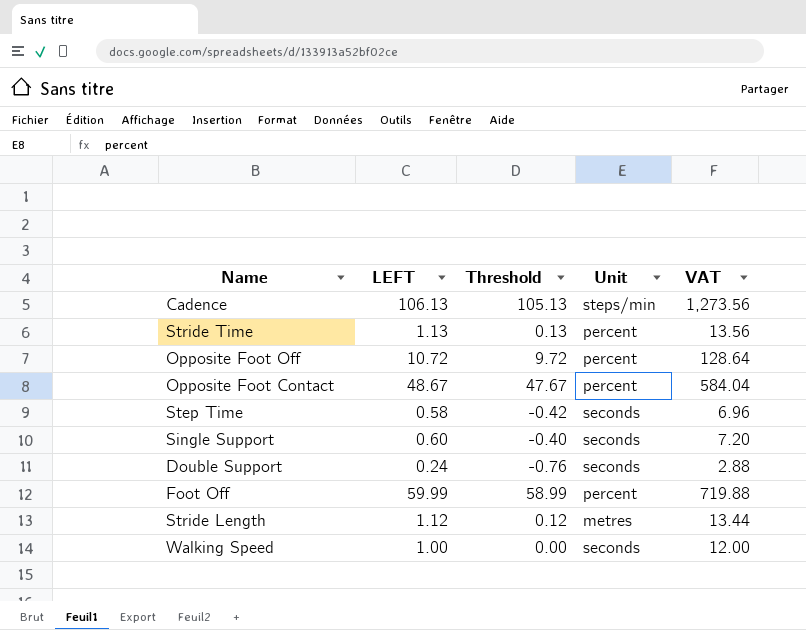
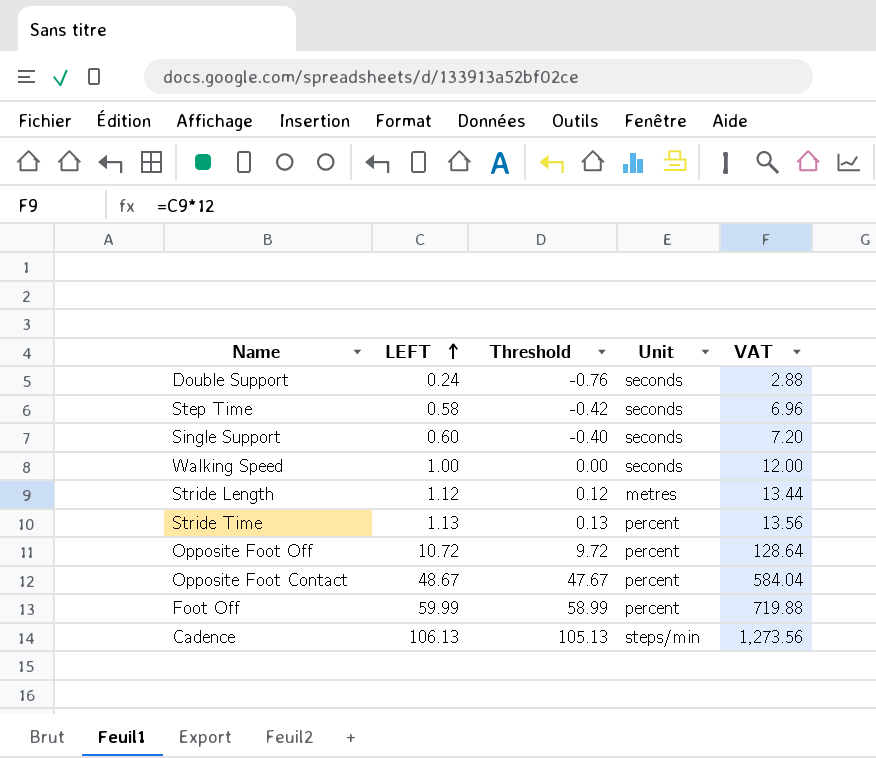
row order: none -> LEFT ascending

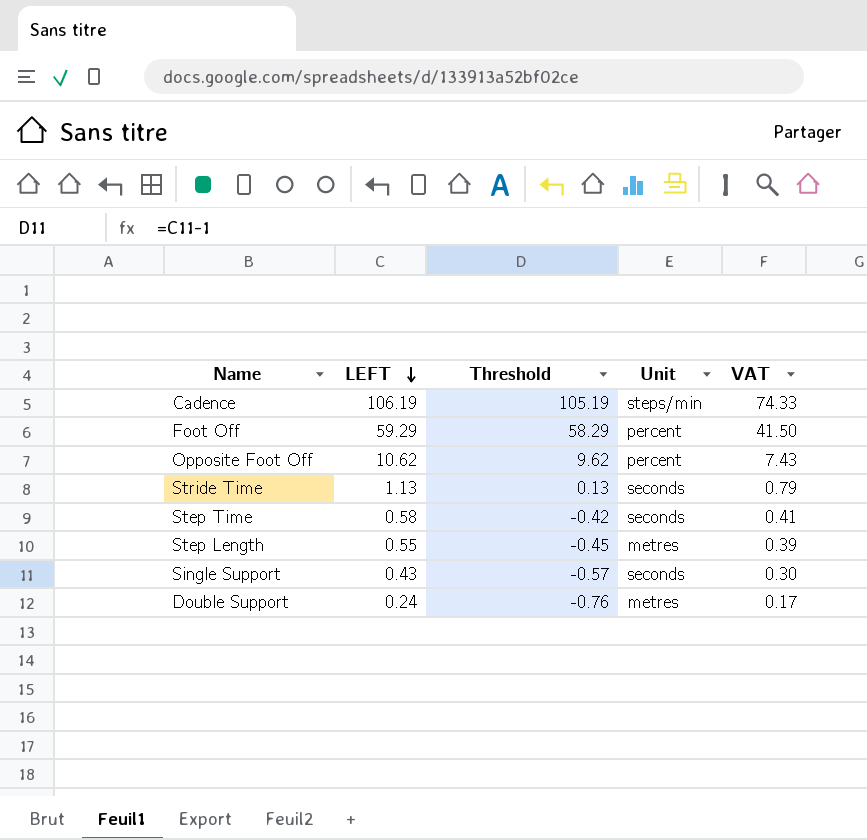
row order: LEFT ascending -> LEFT descending
column VAT | formula: [LEFT] * 12 -> [LEFT] * 0.7
row Walking Speed: 1.00 | 0.00 | seconds | 12.00 -> none
row Stride Length: 1.12 | 0.12 | metres | 13.44 -> none
row Opposite Foot Contact: 48.67 | 47.67 | percent | 584.04 -> none
Cadence | LEFT: 106.13 -> 106.19
Cadence | Threshold: 105.13 -> 105.19
Foot Off | LEFT: 59.99 -> 59.29
Foot Off | Threshold: 58.99 -> 58.29
Opposite Foot Off | LEFT: 10.72 -> 10.62
Opposite Foot Off | Threshold: 9.72 -> 9.62
Stride Time | Unit: percent -> seconds
row Step Length: none -> 0.55 | -0.45 | metres | 0.39
Single Support | LEFT: 0.60 -> 0.43
Single Support | Threshold: -0.40 -> -0.57
Double Support | Unit: seconds -> metres

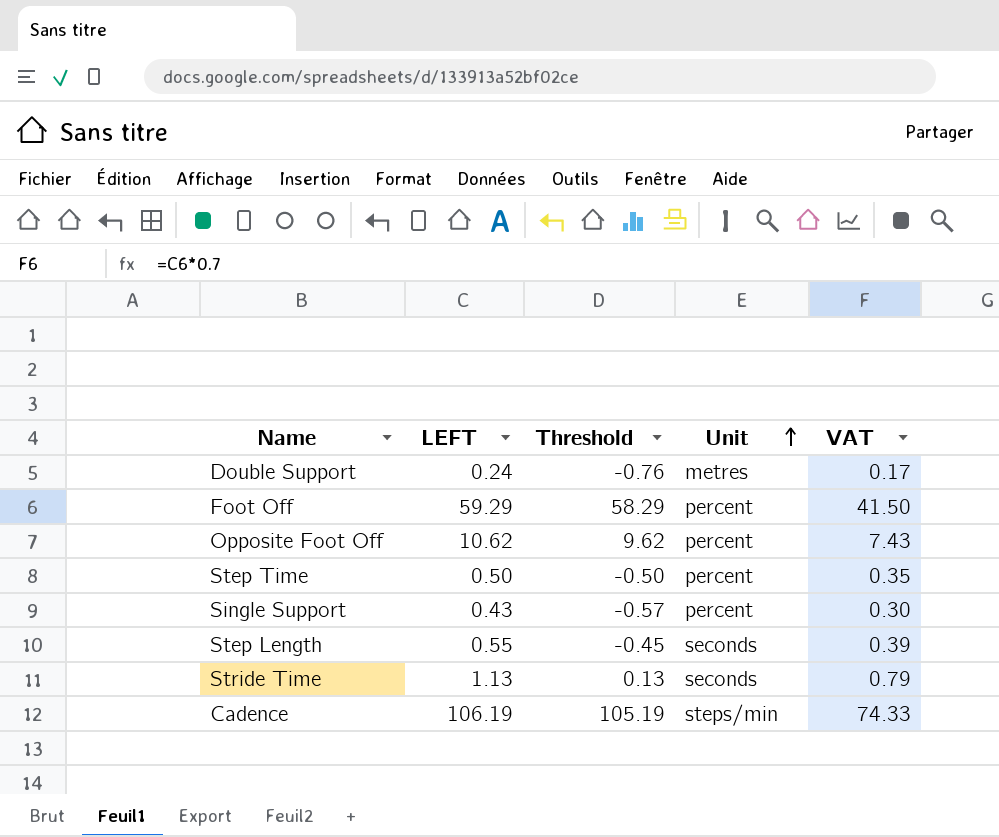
row order: LEFT descending -> Unit ascending
Step Time | LEFT: 0.58 -> 0.50
Step Time | Threshold: -0.42 -> -0.50
Step Time | Unit: seconds -> percent
Step Time | VAT: 0.41 -> 0.35
Single Support | Unit: seconds -> percent
Step Length | Unit: metres -> seconds

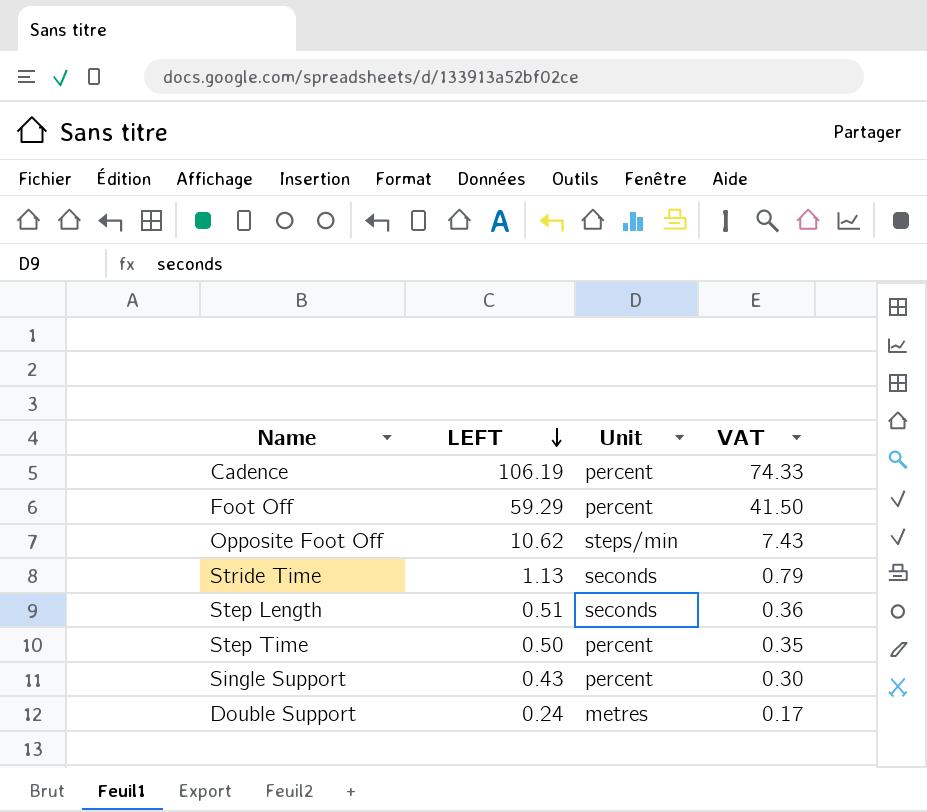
row order: Unit ascending -> LEFT descending
column Threshold | formula: [LEFT] - 1 -> none
Cadence | Unit: steps/min -> percent
Opposite Foot Off | Unit: percent -> steps/min
Step Length | LEFT: 0.55 -> 0.51
Step Length | VAT: 0.39 -> 0.36

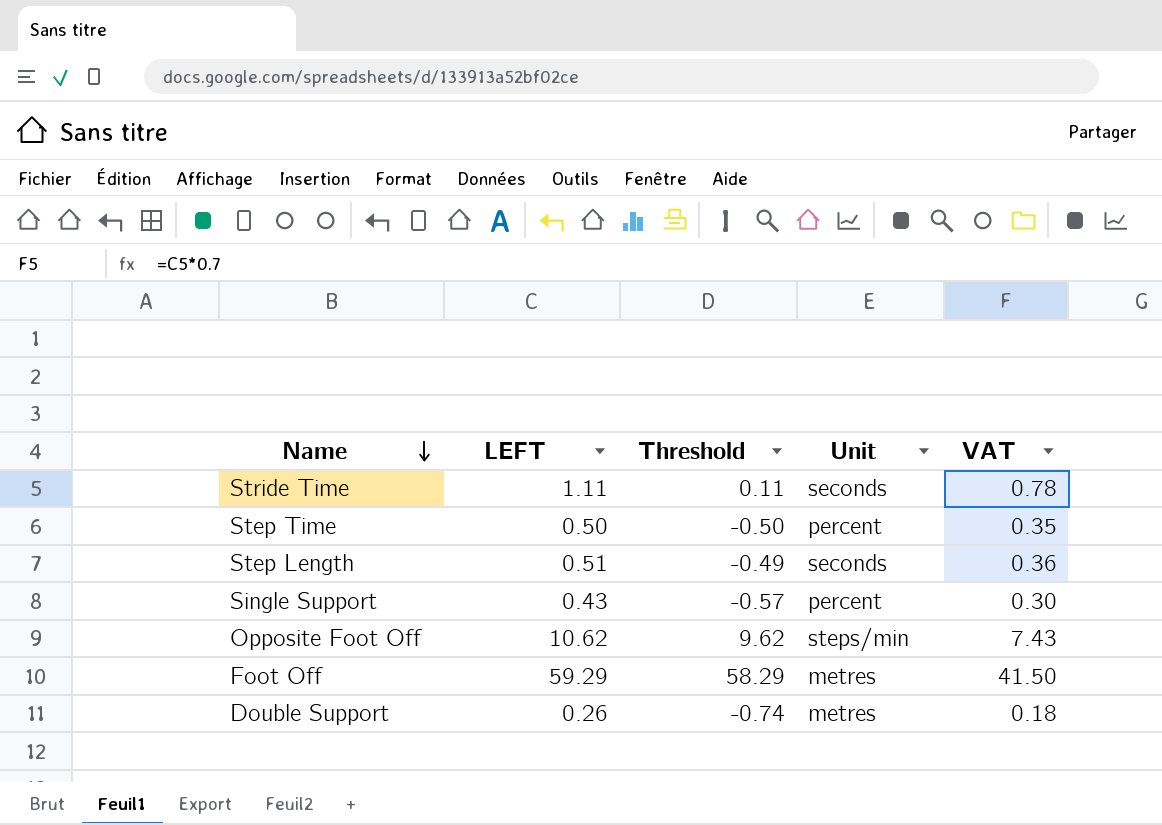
row order: LEFT descending -> Name descending
column Threshold | formula: none -> [LEFT] - 1
row Cadence: 106.19 | percent | 74.33 -> none
Stride Time | LEFT: 1.13 -> 1.11
Stride Time | VAT: 0.79 -> 0.78
Foot Off | Unit: percent -> metres
Double Support | LEFT: 0.24 -> 0.26
Double Support | VAT: 0.17 -> 0.18

